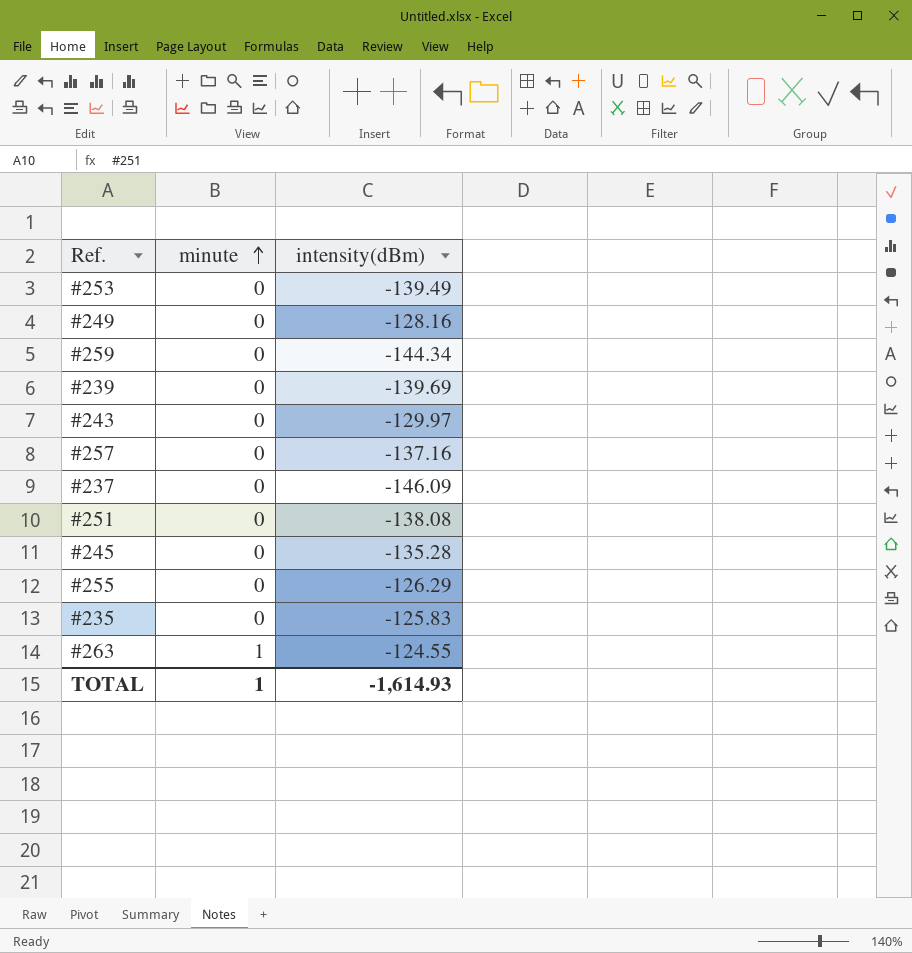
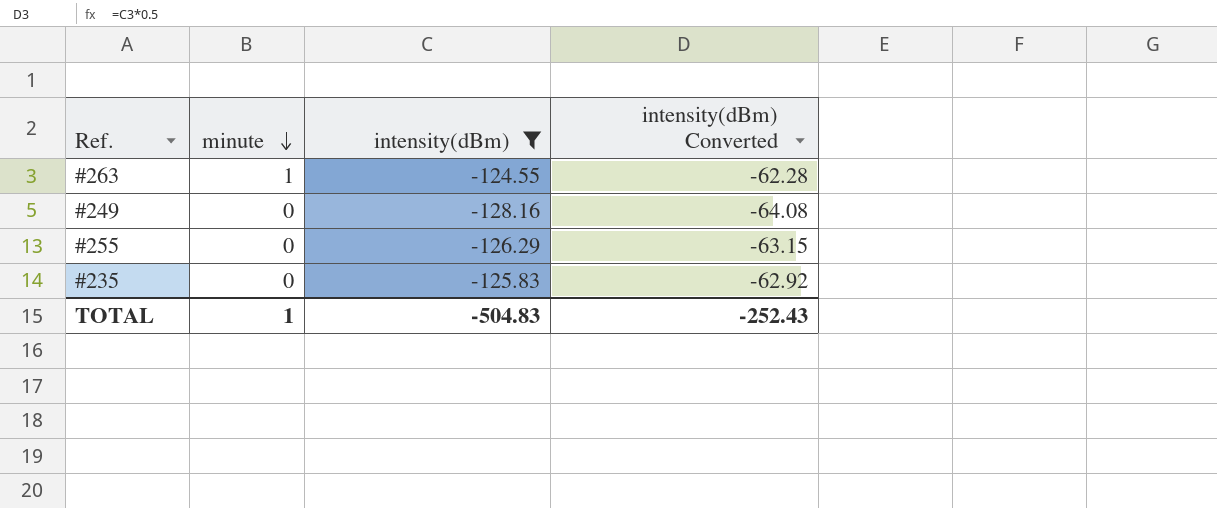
filter: none -> intensity(dBm) >= -128.16
row order: minute ascending -> minute descending
column intensity(dBm) Converted | formula: none -> [intensity(dBm)] * 0.5
TOTAL | intensity(dBm): -1,614.93 -> -504.83

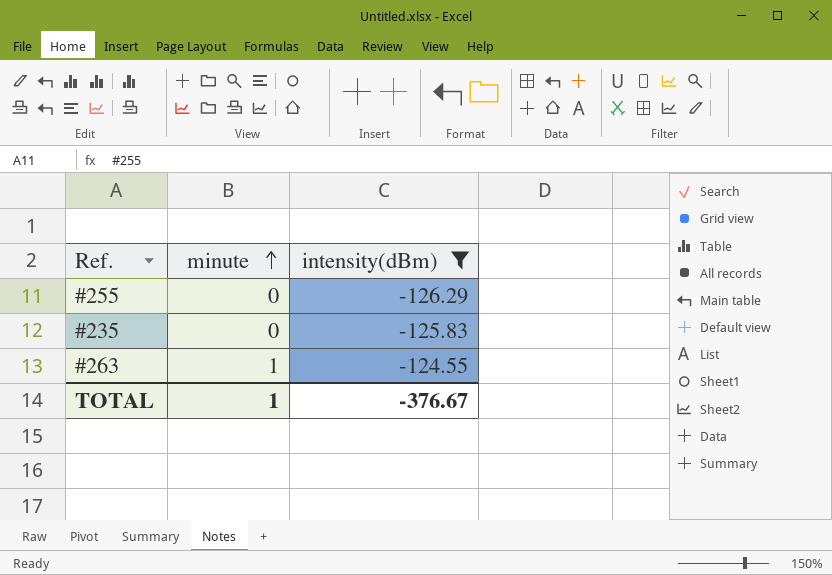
row order: minute descending -> minute ascending
column intensity(dBm) Converted | formula: [intensity(dBm)] * 0.5 -> none
row #249: 0 | -128.16 | -64.08 -> none
TOTAL | intensity(dBm): -504.83 -> -376.67

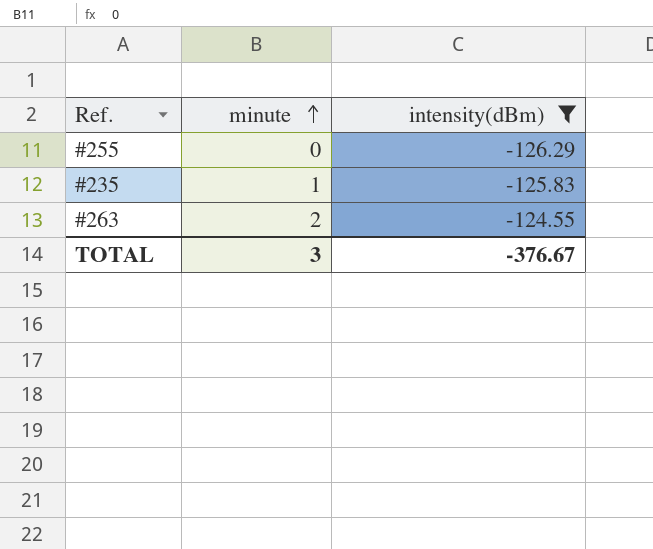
#235 | minute: 0 -> 1
#263 | minute: 1 -> 2
TOTAL | minute: 1 -> 3

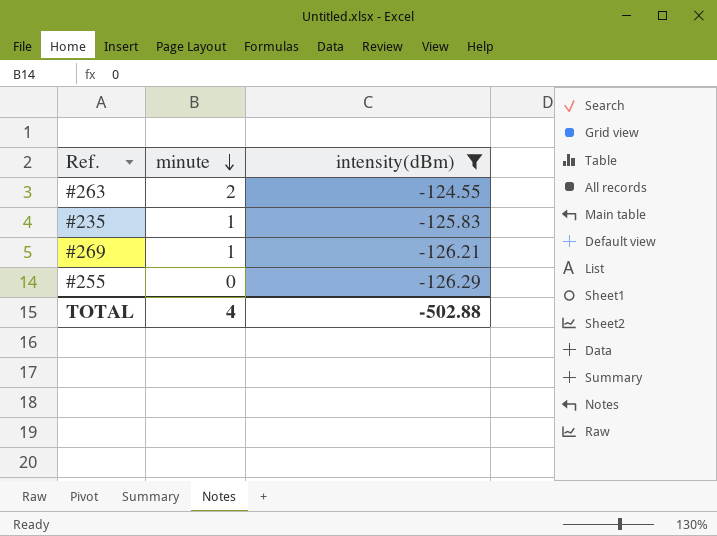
row order: minute ascending -> minute descending
row #269: none -> 1 | -126.21
TOTAL | minute: 3 -> 4
TOTAL | intensity(dBm): -376.67 -> -502.88

